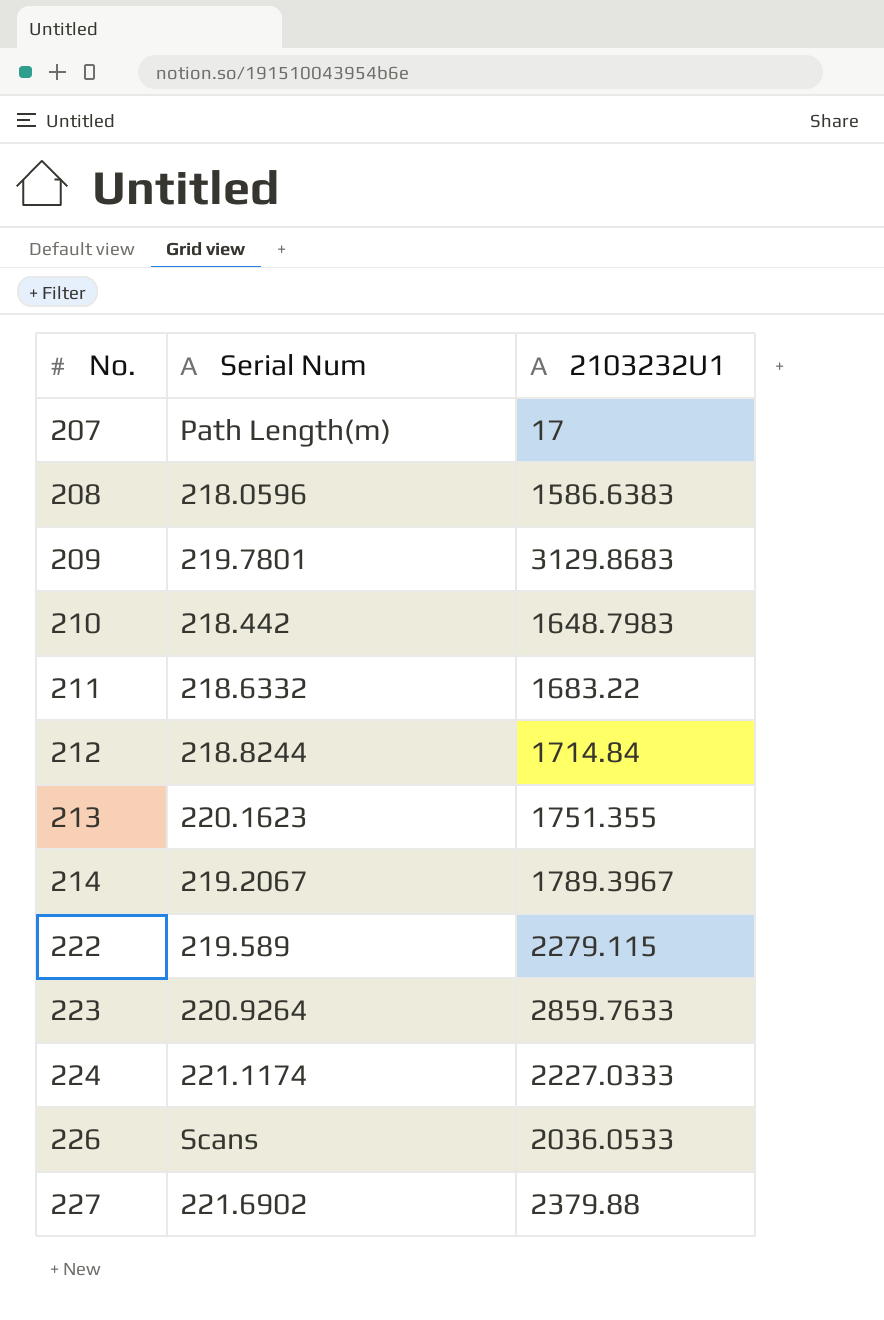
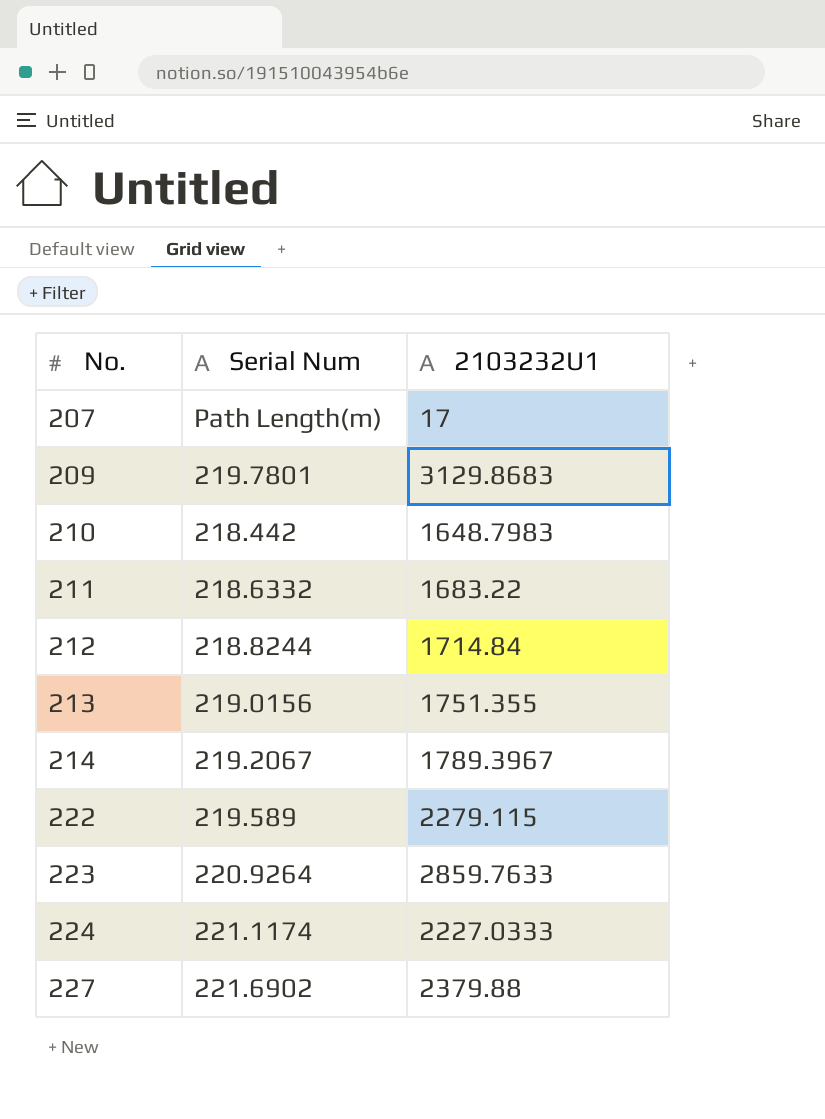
row 208: 218.0596 | 1586.6383 -> none
row 226: Scans | 2036.0533 -> none
213 | Serial Num: 220.1623 -> 219.0156

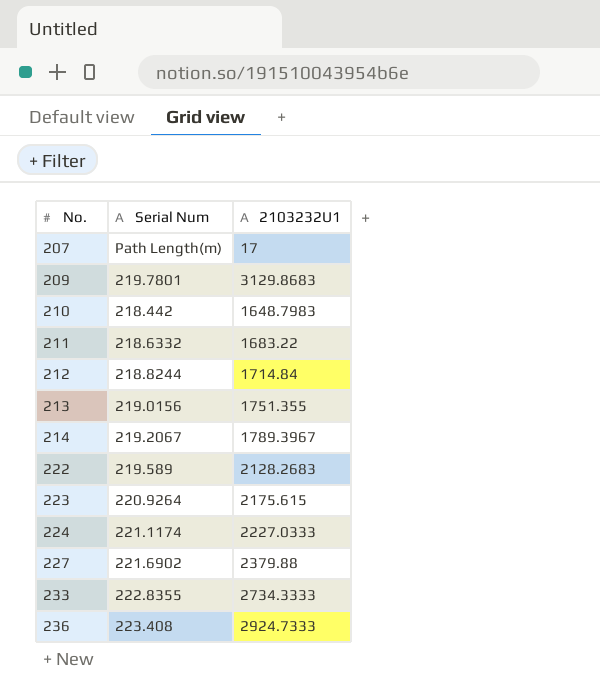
222 | 2103232U1: 2279.115 -> 2128.2683
223 | 2103232U1: 2859.7633 -> 2175.615
row 233: none -> 222.8355 | 2734.3333
row 236: none -> 223.408 | 2924.7333

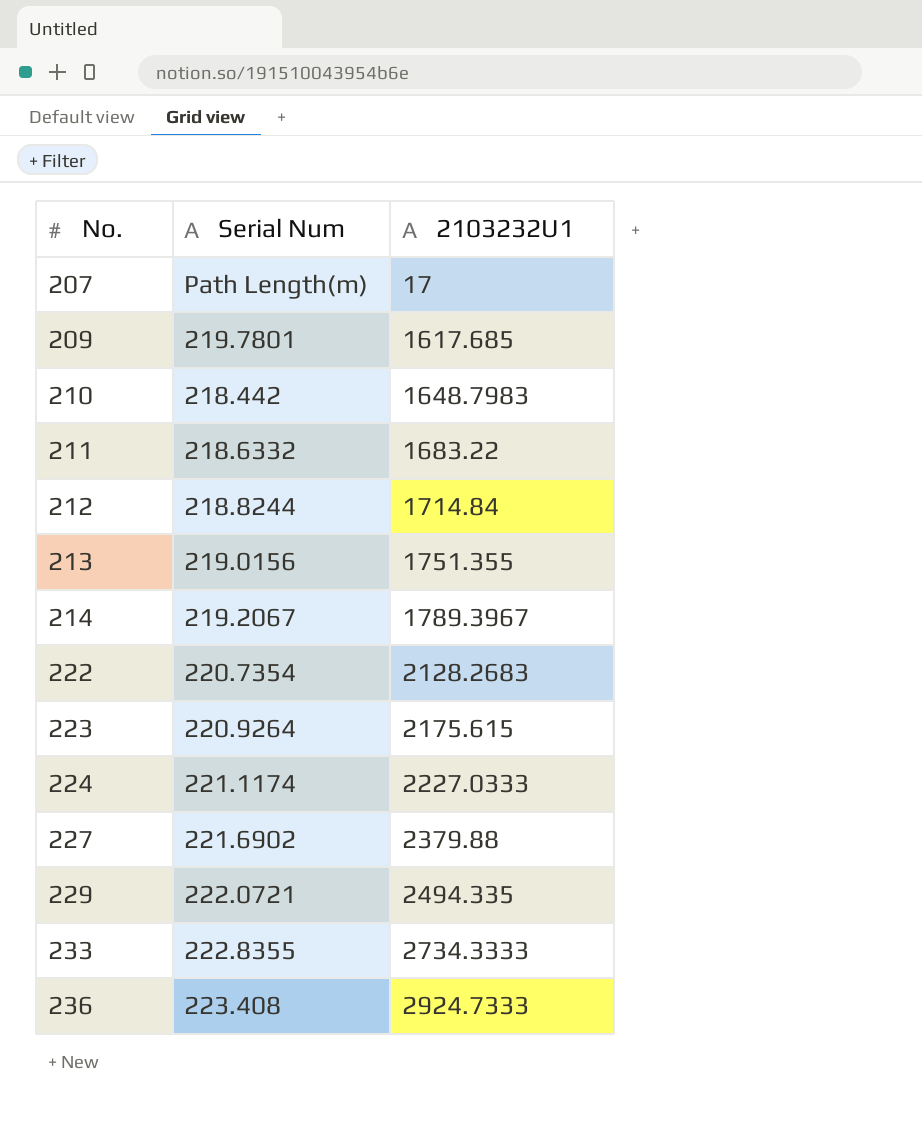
209 | 2103232U1: 3129.8683 -> 1617.685
222 | Serial Num: 219.589 -> 220.7354
row 229: none -> 222.0721 | 2494.335

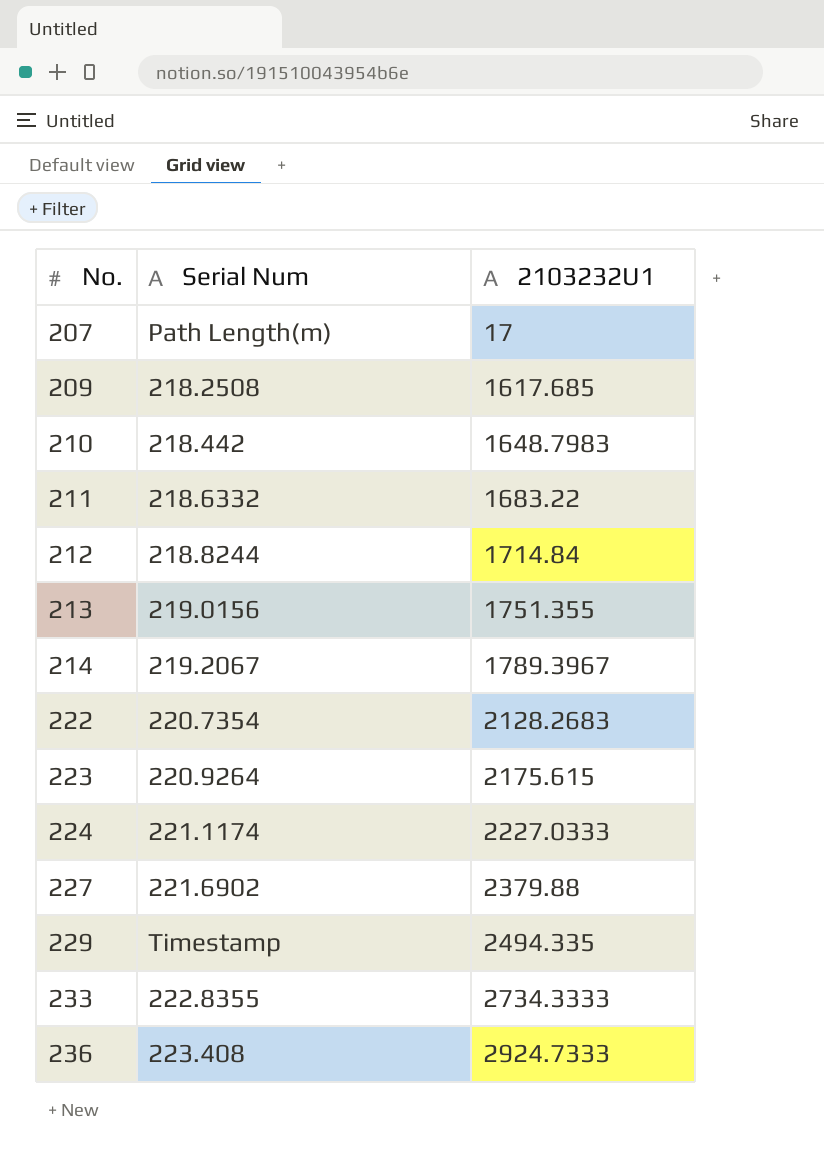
209 | Serial Num: 219.7801 -> 218.2508
229 | Serial Num: 222.0721 -> Timestamp

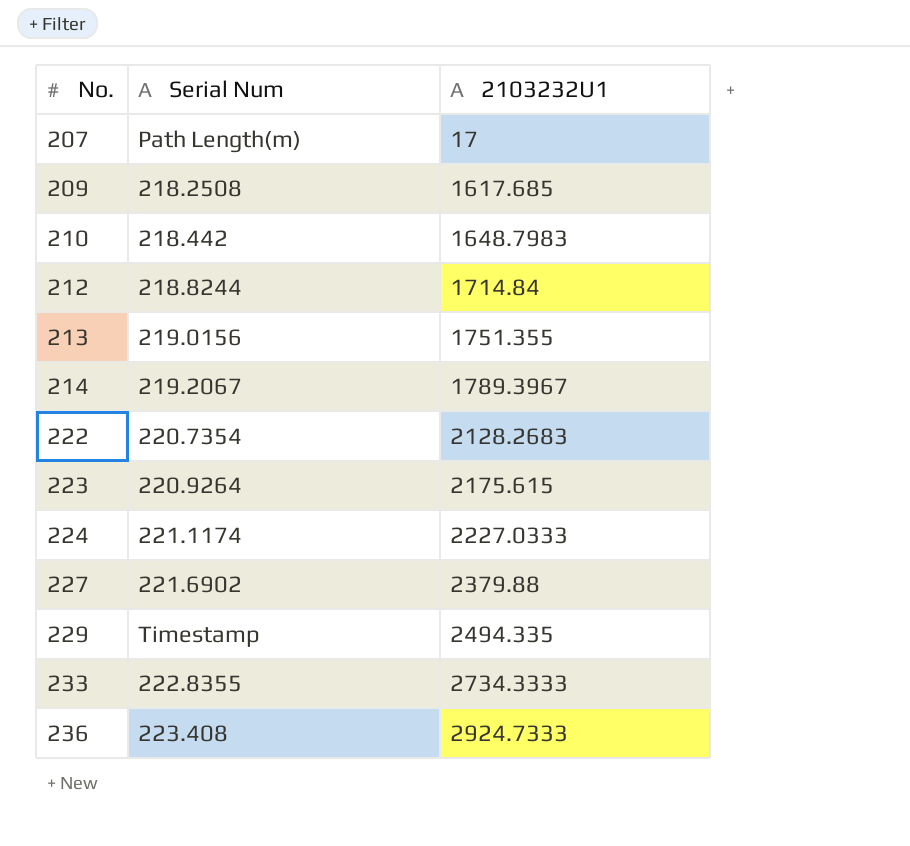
row 211: 218.6332 | 1683.22 -> none

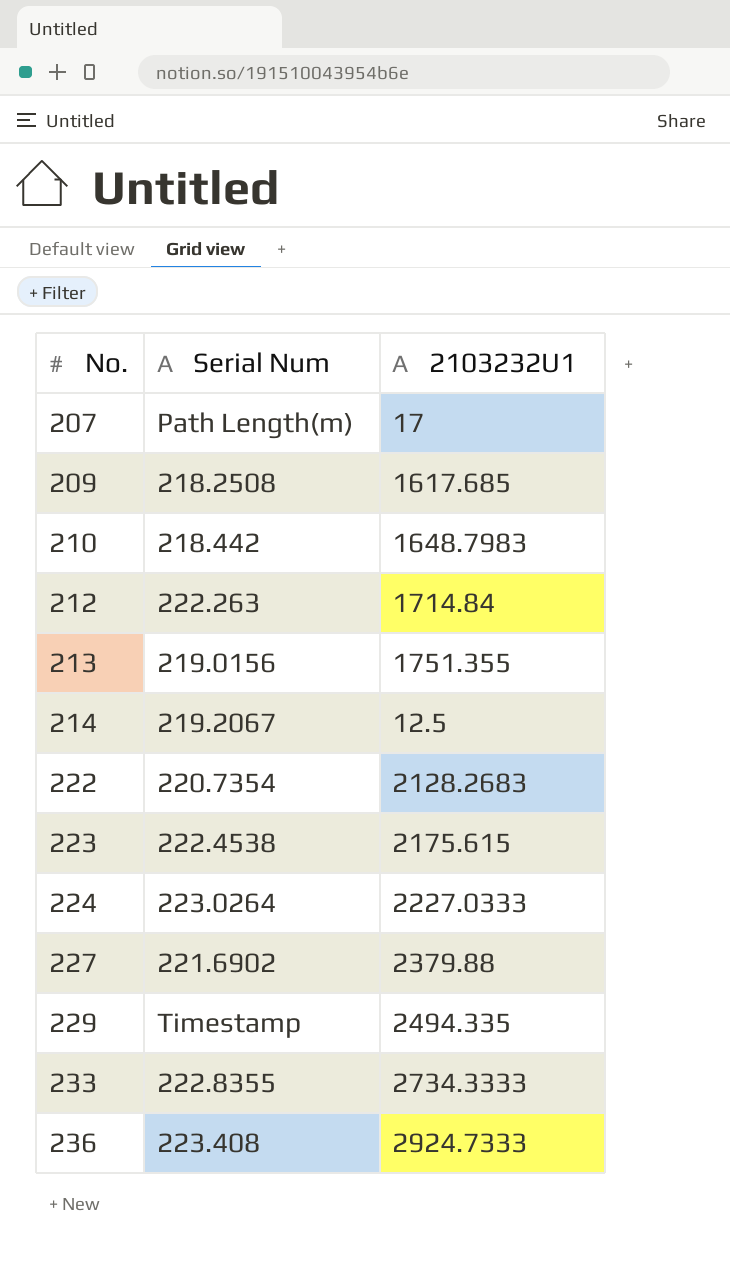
212 | Serial Num: 218.8244 -> 222.263
214 | 2103232U1: 1789.3967 -> 12.5
223 | Serial Num: 220.9264 -> 222.4538
224 | Serial Num: 221.1174 -> 223.0264

